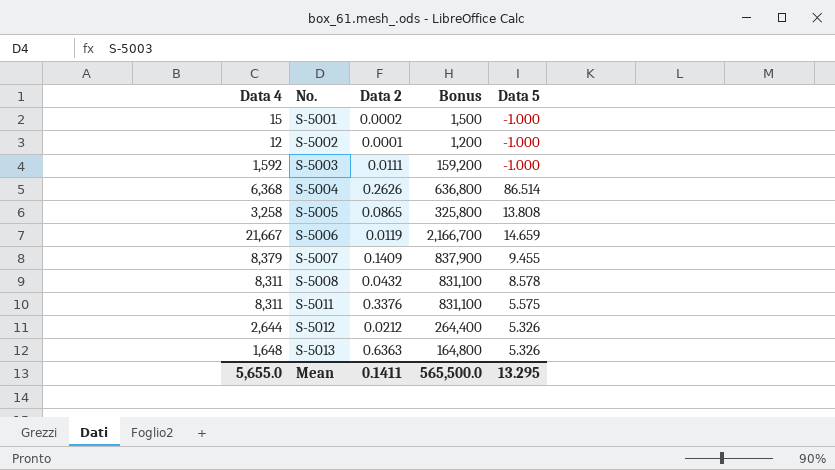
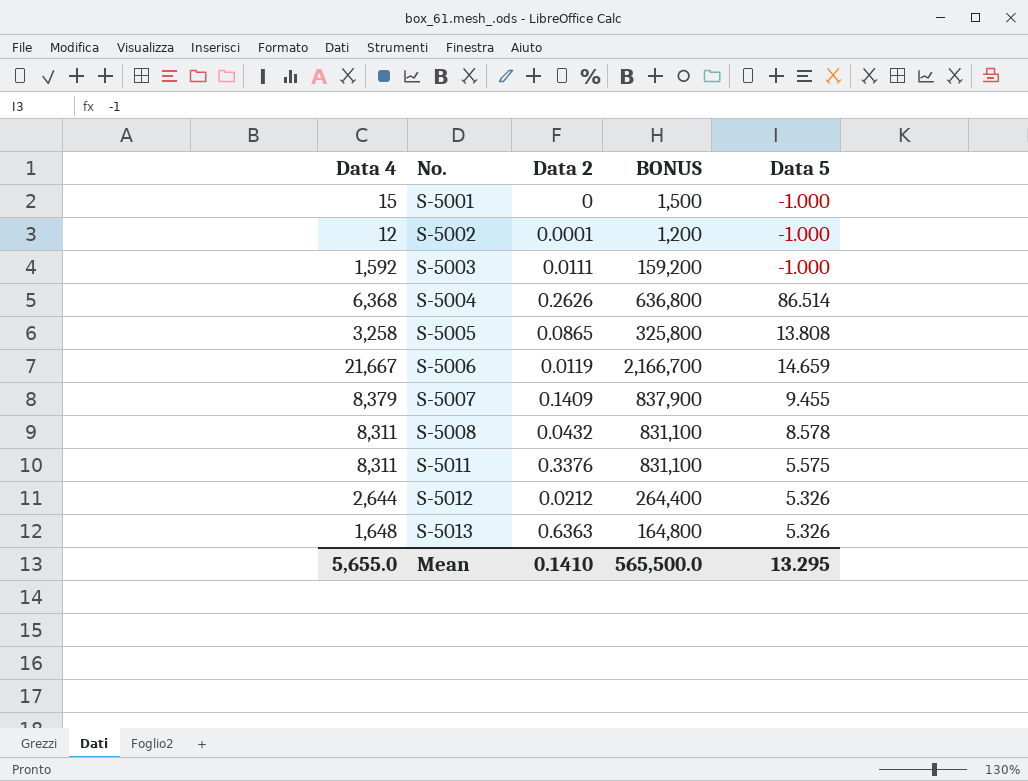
column name: Bonus -> BONUS
S-5001 | Data 2: 0.0002 -> 0
Mean | Data 2: 0.1411 -> 0.1410

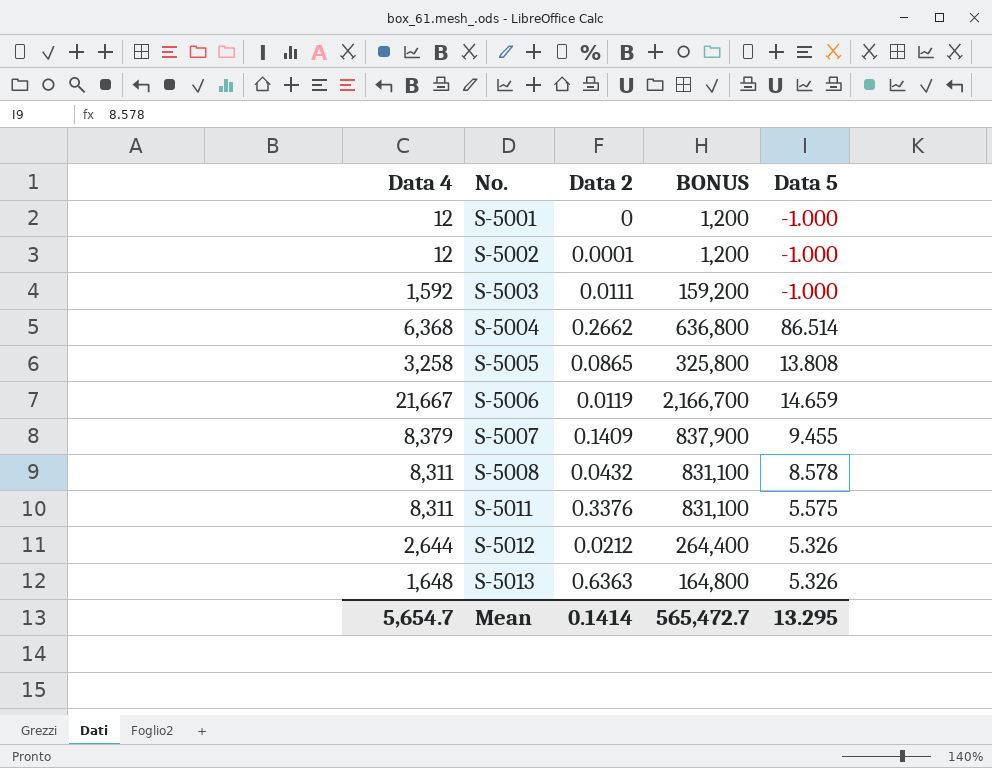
S-5001 | Data 4: 15 -> 12
S-5001 | BONUS: 1,500 -> 1,200
S-5004 | Data 2: 0.2626 -> 0.2662
Mean | Data 4: 5,655.0 -> 5,654.7
Mean | Data 2: 0.1410 -> 0.1414
Mean | BONUS: 565,500.0 -> 565,472.7

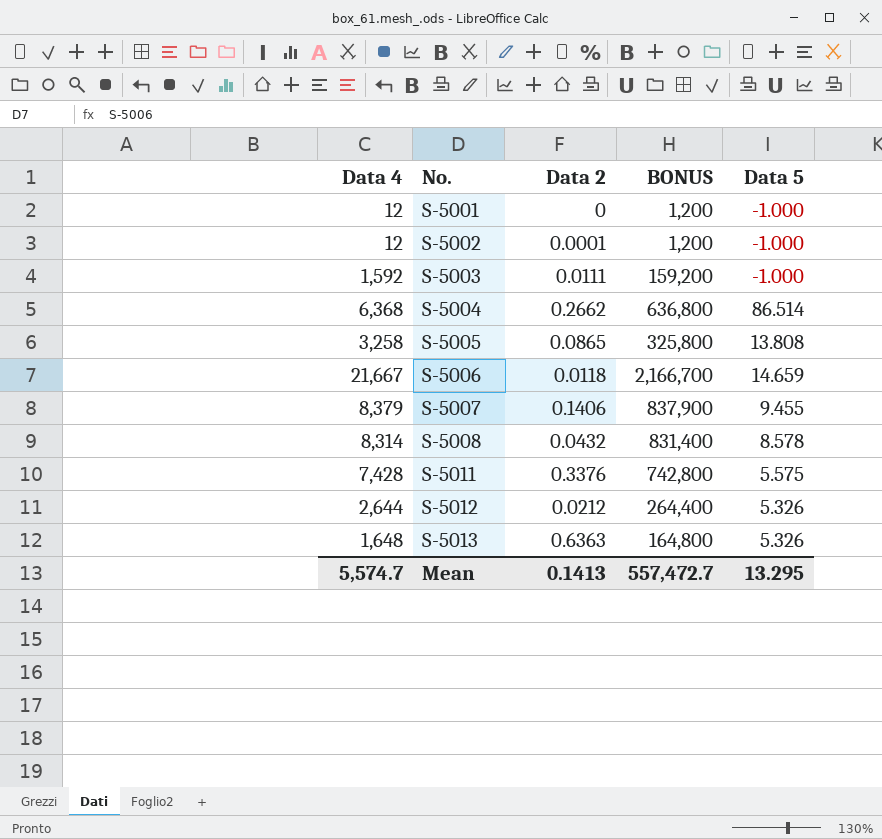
S-5006 | Data 2: 0.0119 -> 0.0118
S-5007 | Data 2: 0.1409 -> 0.1406
S-5008 | Data 4: 8,311 -> 8,314
S-5008 | BONUS: 831,100 -> 831,400
S-5011 | Data 4: 8,311 -> 7,428
S-5011 | BONUS: 831,100 -> 742,800
Mean | Data 4: 5,654.7 -> 5,574.7
Mean | Data 2: 0.1414 -> 0.1413
Mean | BONUS: 565,472.7 -> 557,472.7

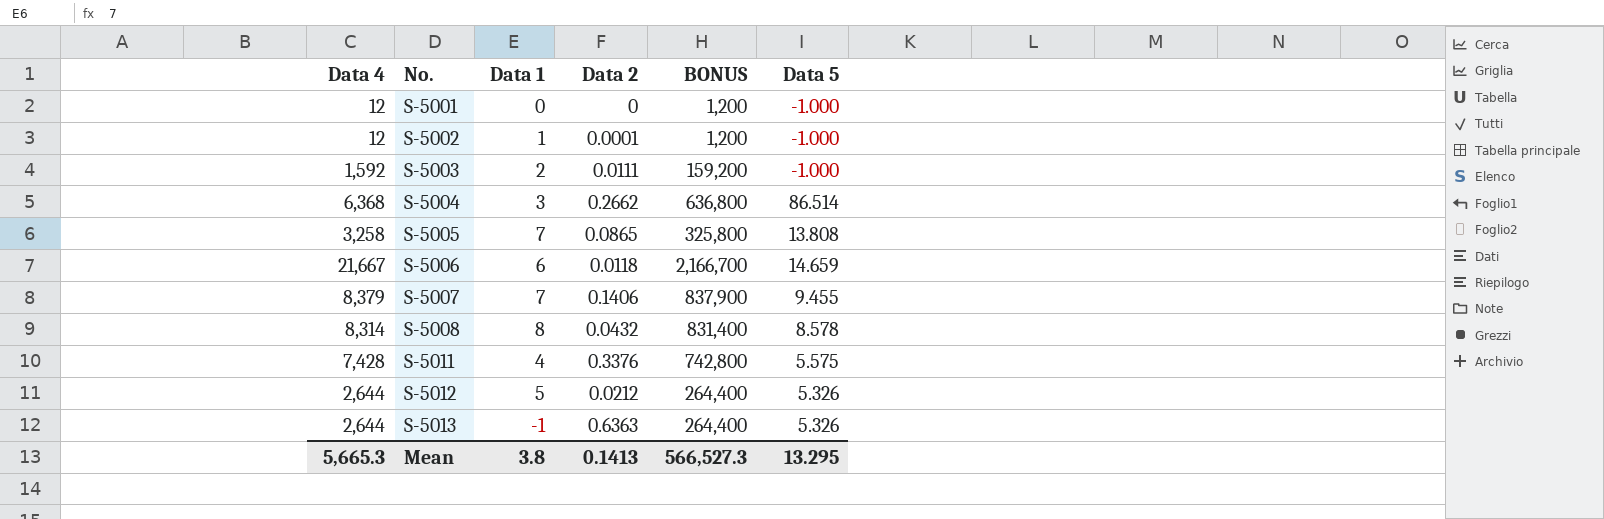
column Data 1 | position: none -> 3
S-5013 | Data 4: 1,648 -> 2,644
S-5013 | BONUS: 164,800 -> 264,400
Mean | Data 4: 5,574.7 -> 5,665.3
Mean | BONUS: 557,472.7 -> 566,527.3

